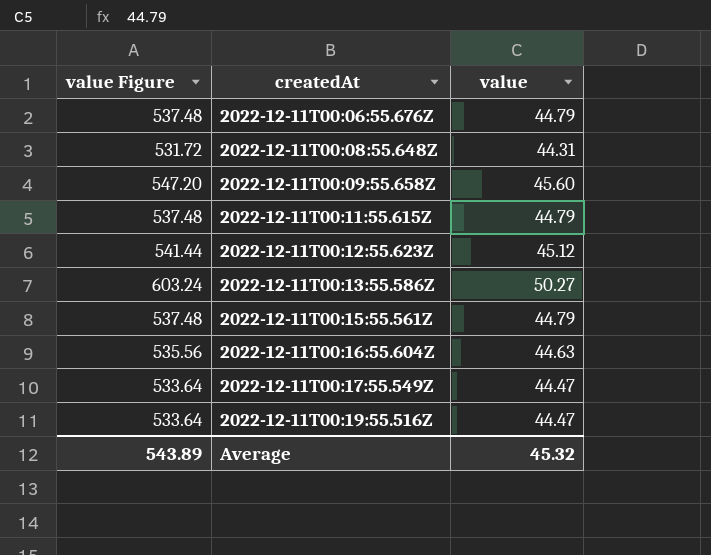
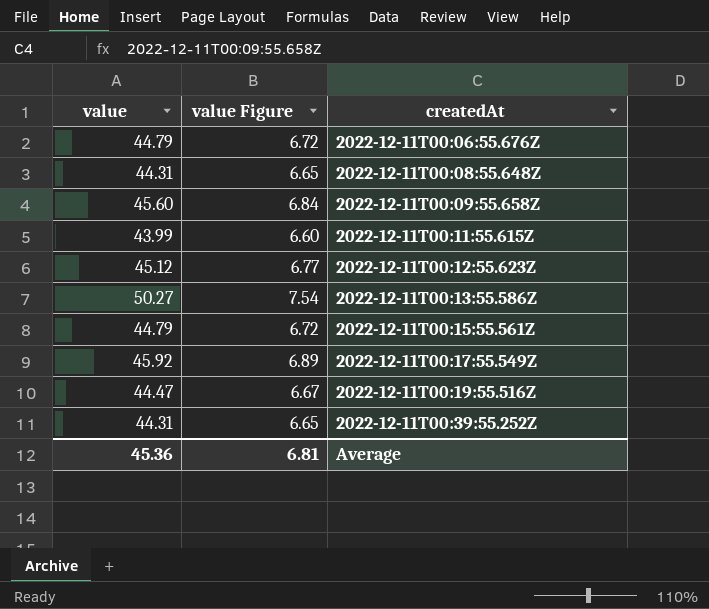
column value | position: 3 -> 1
column value Figure | formula: [value] * 12 -> [value] * 0.15
row 2022-12-11T00:16:55.604Z: 535.56 | 44.63 -> none
2022-12-11T00:11:55.615Z | value: 44.79 -> 43.99
2022-12-11T00:17:55.549Z | value: 44.47 -> 45.92
row 2022-12-11T00:39:55.252Z: none -> 44.31 | 6.65
Average | value: 45.32 -> 45.36
Average | value Figure: 543.89 -> 6.81

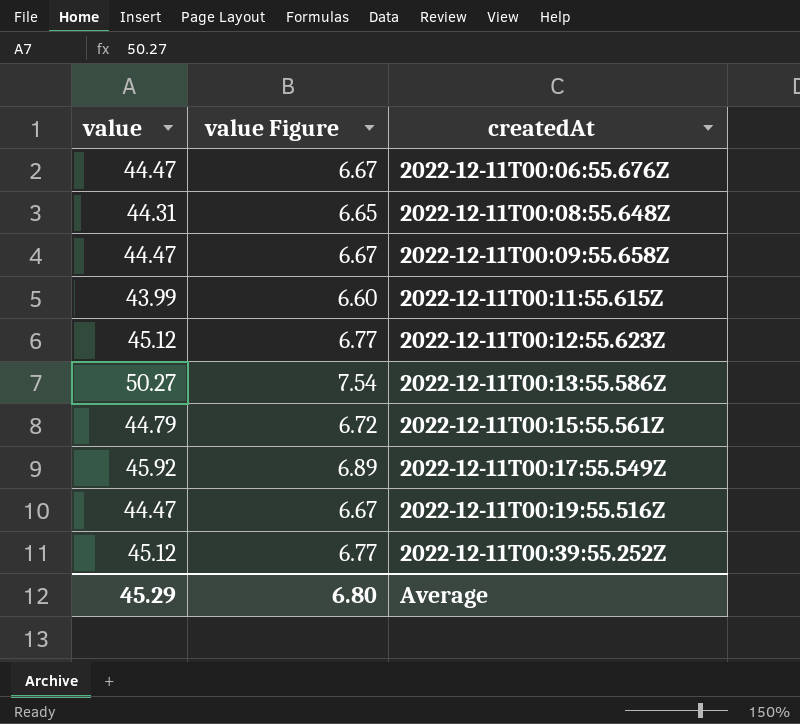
2022-12-11T00:06:55.676Z | value: 44.79 -> 44.47
2022-12-11T00:06:55.676Z | value Figure: 6.72 -> 6.67
2022-12-11T00:09:55.658Z | value: 45.60 -> 44.47
2022-12-11T00:09:55.658Z | value Figure: 6.84 -> 6.67
2022-12-11T00:39:55.252Z | value: 44.31 -> 45.12
2022-12-11T00:39:55.252Z | value Figure: 6.65 -> 6.77
Average | value: 45.36 -> 45.29
Average | value Figure: 6.81 -> 6.80

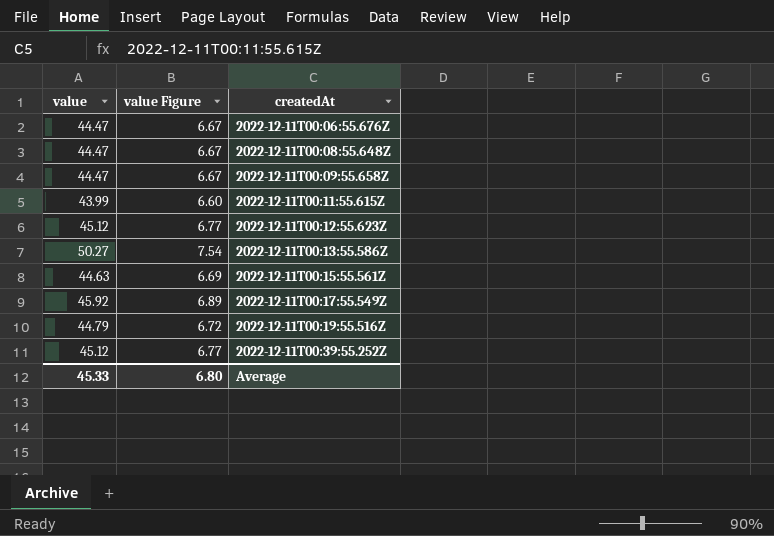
2022-12-11T00:08:55.648Z | value: 44.31 -> 44.47
2022-12-11T00:08:55.648Z | value Figure: 6.65 -> 6.67
2022-12-11T00:15:55.561Z | value: 44.79 -> 44.63
2022-12-11T00:15:55.561Z | value Figure: 6.72 -> 6.69
2022-12-11T00:19:55.516Z | value: 44.47 -> 44.79
2022-12-11T00:19:55.516Z | value Figure: 6.67 -> 6.72
Average | value: 45.29 -> 45.33

